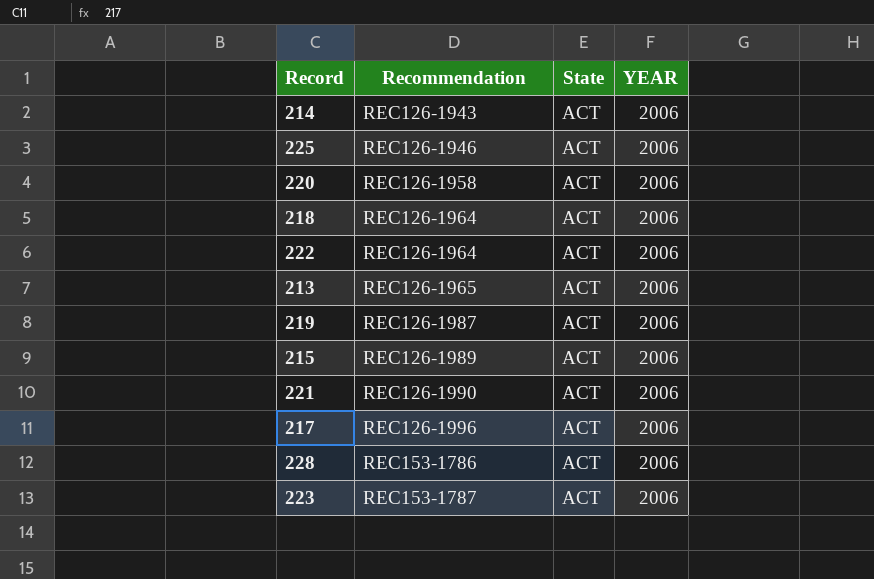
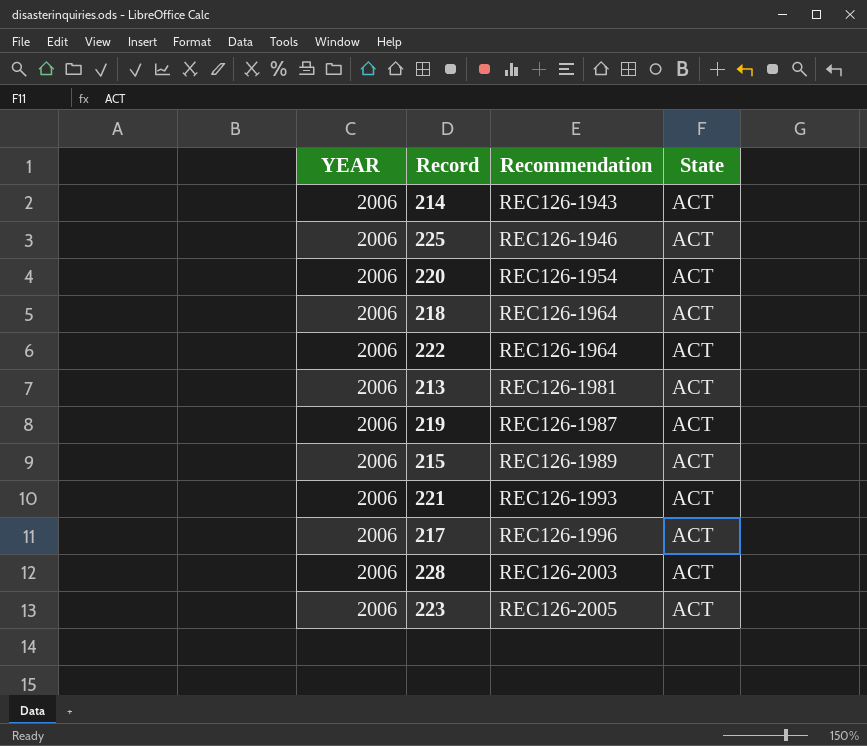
column YEAR | position: 4 -> 1
220 | Recommendation: REC126-1958 -> REC126-1954
213 | Recommendation: REC126-1965 -> REC126-1981
221 | Recommendation: REC126-1990 -> REC126-1993
228 | Recommendation: REC153-1786 -> REC126-2003
223 | Recommendation: REC153-1787 -> REC126-2005

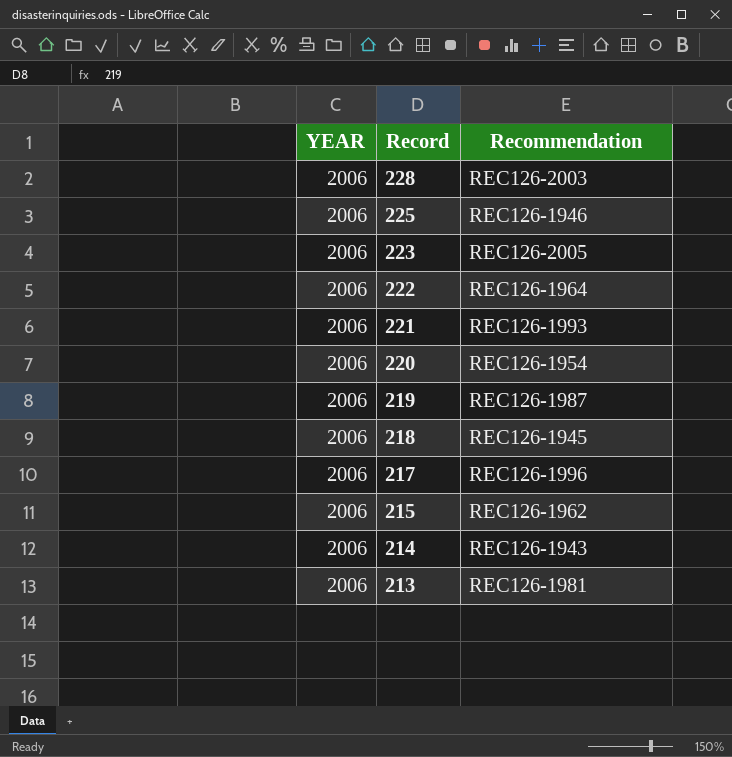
row order: Recommendation ascending -> Record descending
column State | position: 4 -> none
218 | Recommendation: REC126-1964 -> REC126-1945
215 | Recommendation: REC126-1989 -> REC126-1962

